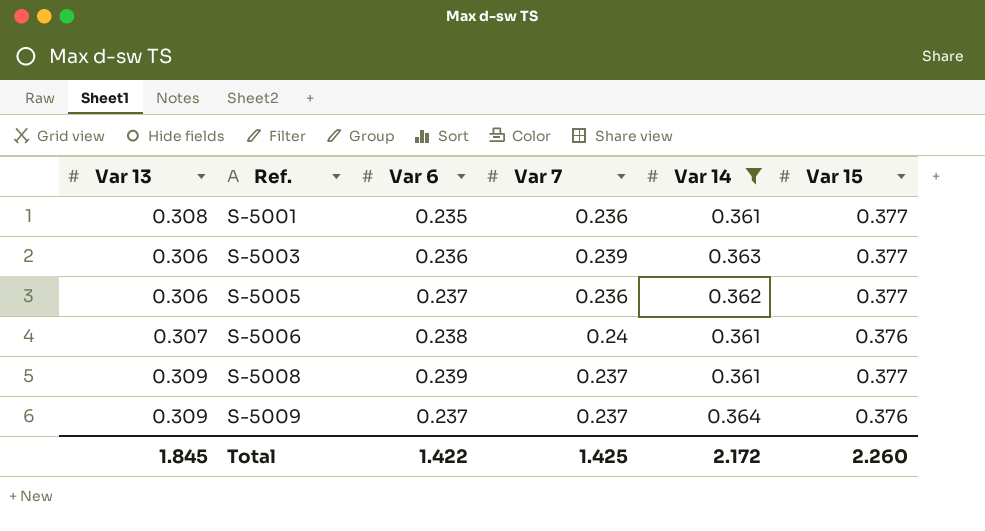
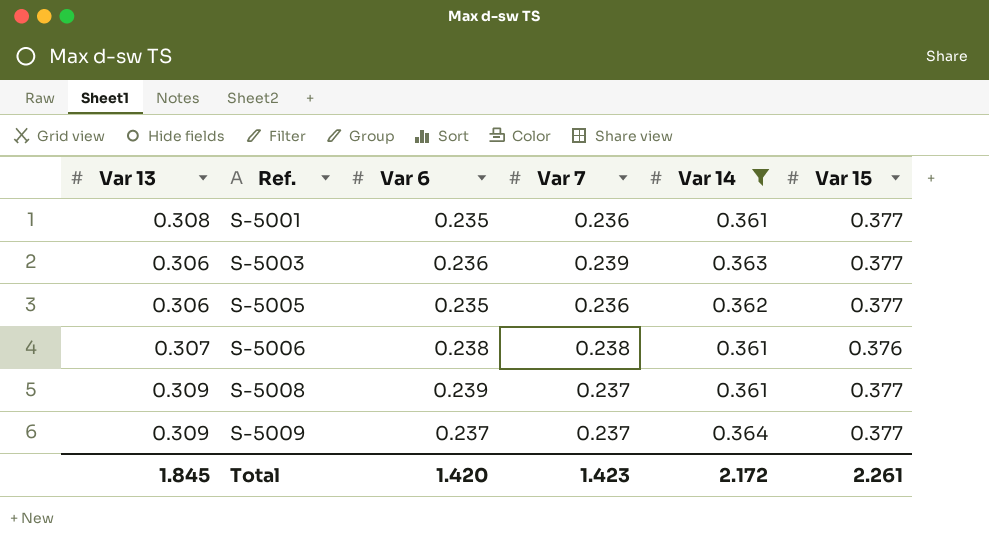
S-5005 | Var 6: 0.237 -> 0.235
S-5006 | Var 7: 0.24 -> 0.238
S-5009 | Var 15: 0.376 -> 0.377
Total | Var 6: 1.422 -> 1.420
Total | Var 7: 1.425 -> 1.423
Total | Var 15: 2.260 -> 2.261

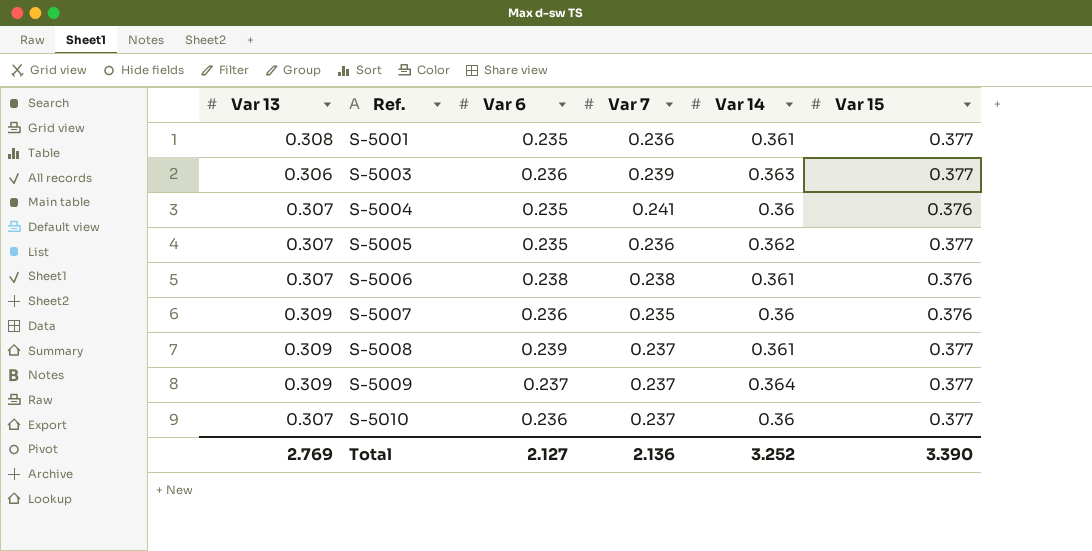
filter: Var 14 != 0.36 -> none
S-5005 | Var 13: 0.306 -> 0.307
Total | Var 13: 1.845 -> 2.769
Total | Var 6: 1.420 -> 2.127
Total | Var 7: 1.423 -> 2.136
Total | Var 14: 2.172 -> 3.252
Total | Var 15: 2.261 -> 3.390

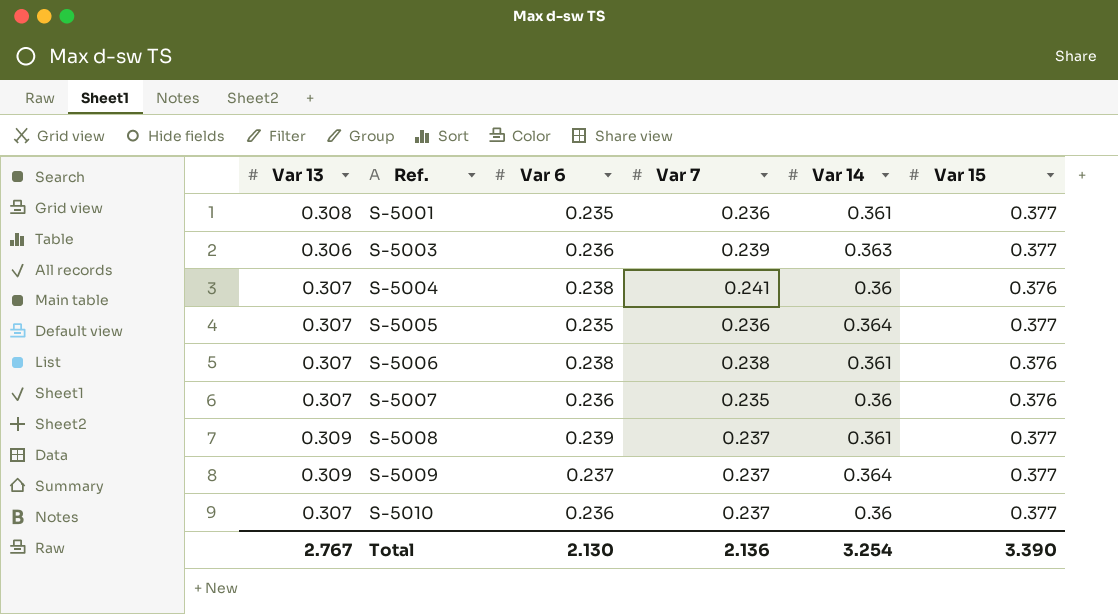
S-5004 | Var 6: 0.235 -> 0.238
S-5005 | Var 14: 0.362 -> 0.364
S-5007 | Var 13: 0.309 -> 0.307
Total | Var 13: 2.769 -> 2.767
Total | Var 6: 2.127 -> 2.130
Total | Var 14: 3.252 -> 3.254

